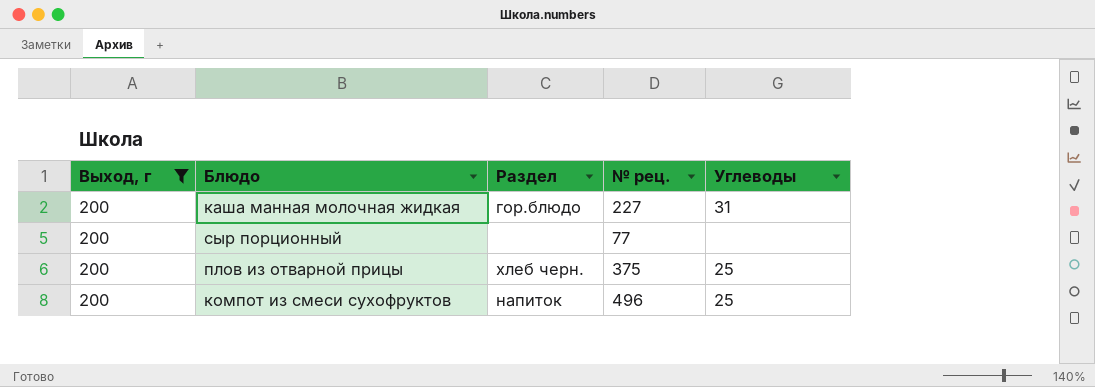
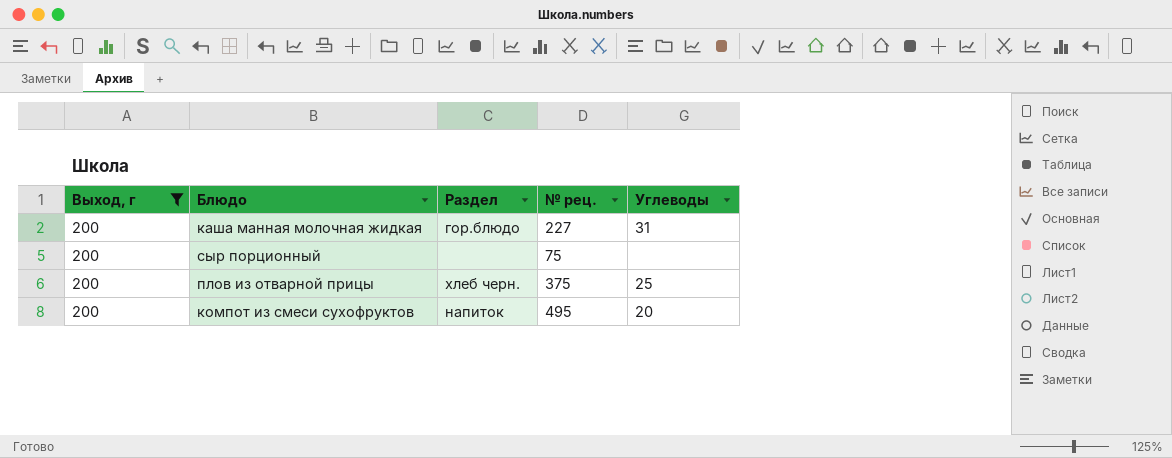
сыр порционный | № рец.: 77 -> 75
компот из смеси сухофруктов | № рец.: 496 -> 495
компот из смеси сухофруктов | Углеводы: 25 -> 20

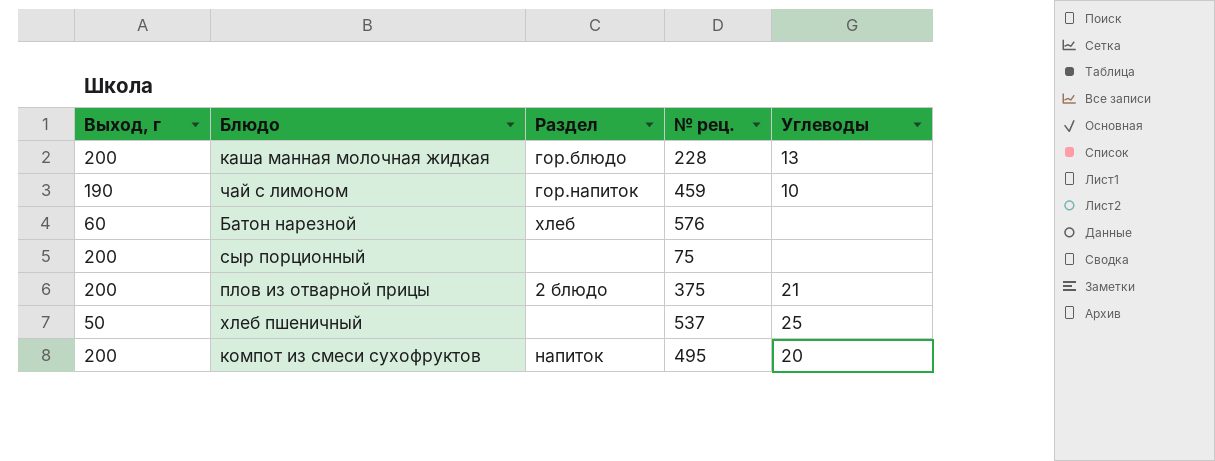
filter: Выход, г = 200 -> none
каша манная молочная жидкая | № рец.: 227 -> 228
каша манная молочная жидкая | Углеводы: 31 -> 13
плов из отварной прицы | Раздел: хлеб черн. -> 2 блюдо
плов из отварной прицы | Углеводы: 25 -> 21

